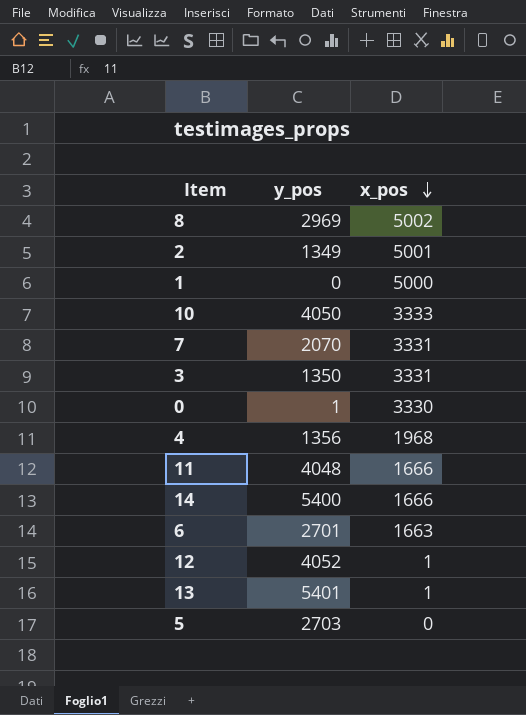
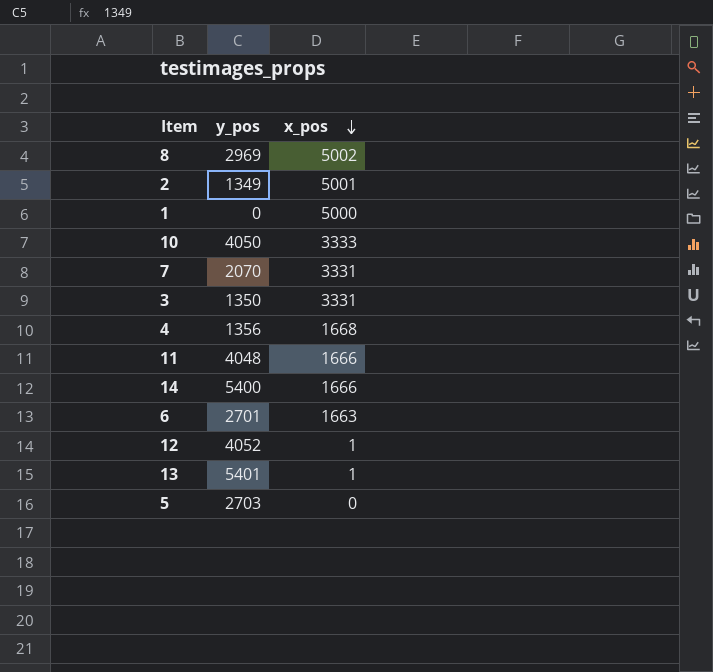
row 0: 1 | 3330 -> none
4 | x_pos: 1968 -> 1668

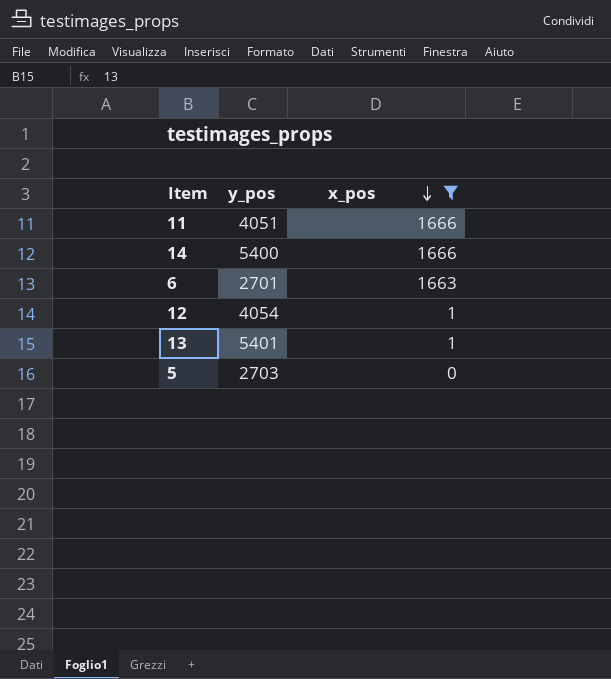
filter: none -> x_pos <= 1666
11 | y_pos: 4048 -> 4051
12 | y_pos: 4052 -> 4054

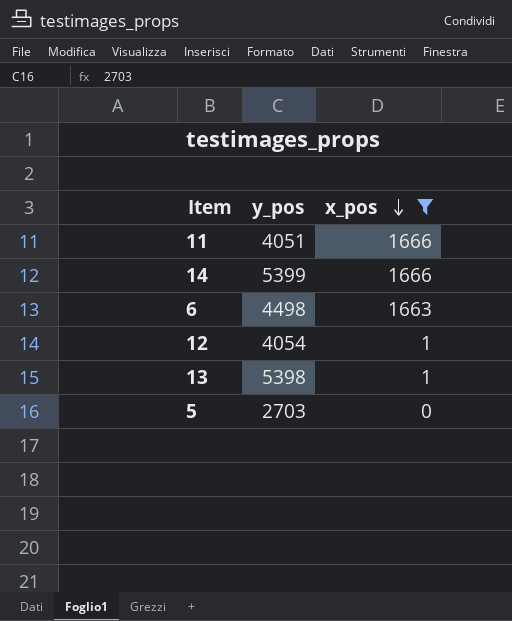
14 | y_pos: 5400 -> 5399
6 | y_pos: 2701 -> 4498
13 | y_pos: 5401 -> 5398

